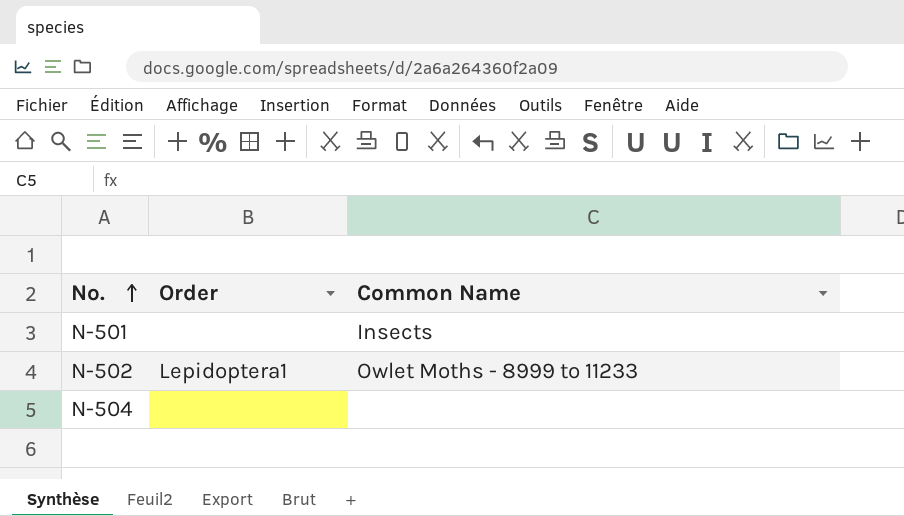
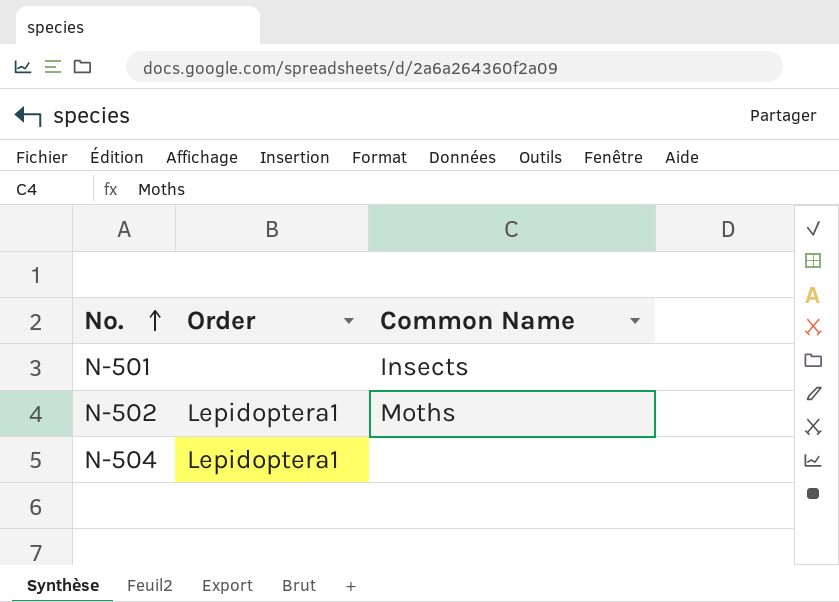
N-502 | Common Name: Owlet Moths - 8999 to 11233 -> Moths
N-504 | Order: none -> Lepidoptera1

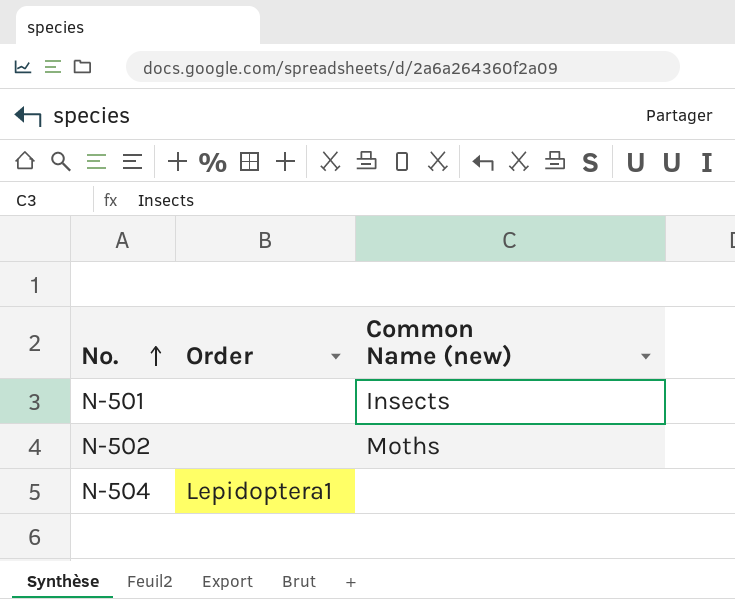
column name: Common Name -> Common Name (new)
N-502 | Order: Lepidoptera1 -> none

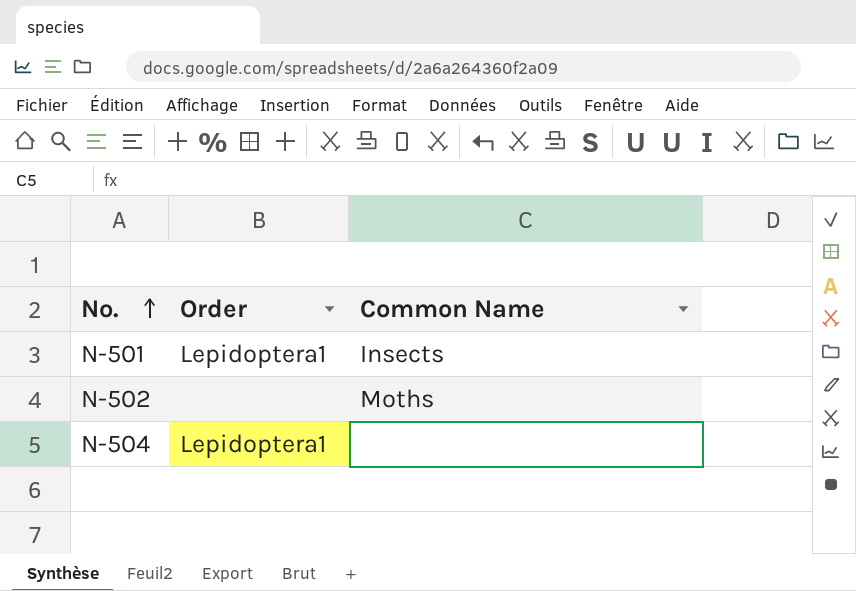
column name: Common Name (new) -> Common Name
N-501 | Order: none -> Lepidoptera1

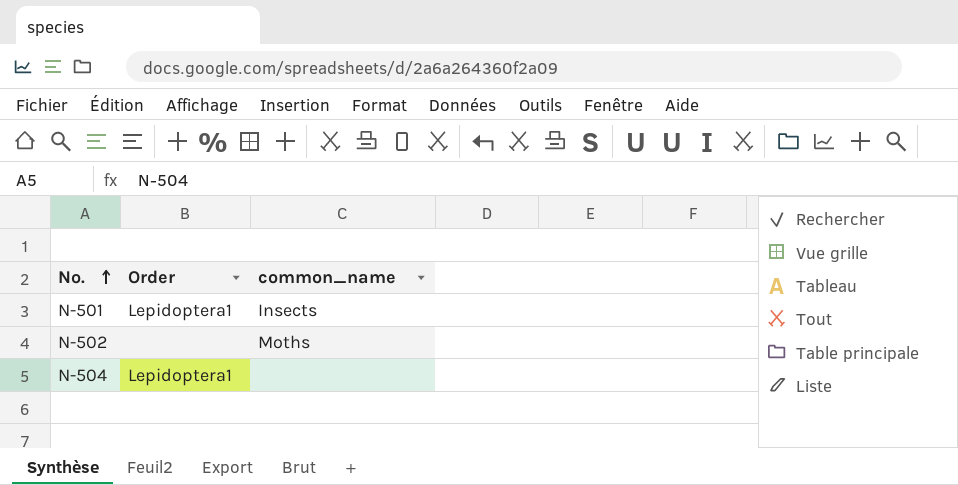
column name: Common Name -> common_name

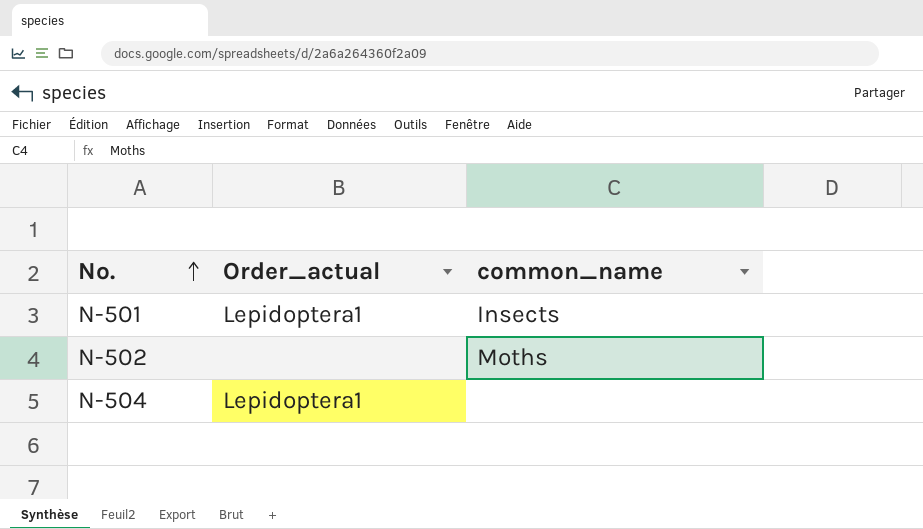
column name: Order -> Order_actual

